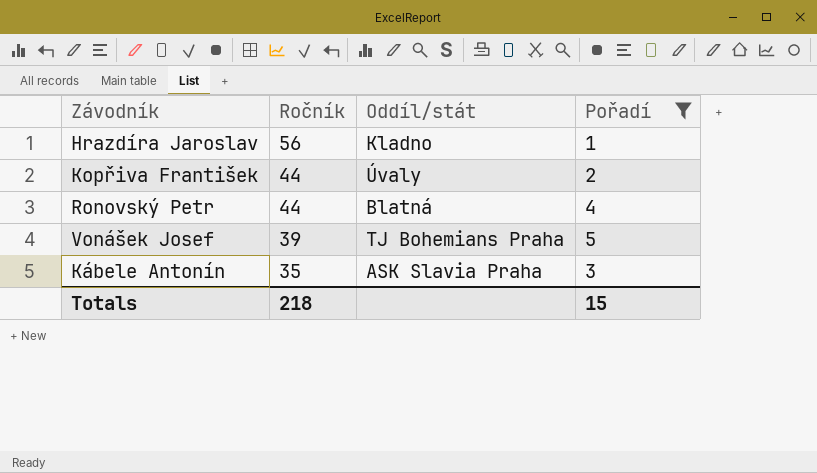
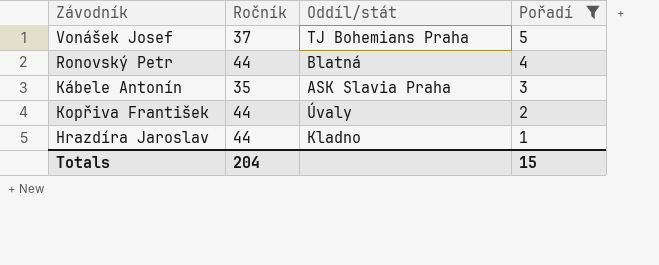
row order: Ročník descending -> Pořadí descending
Vonášek Josef | Ročník: 39 -> 37
Hrazdíra Jaroslav | Ročník: 56 -> 44
Totals | Ročník: 218 -> 204

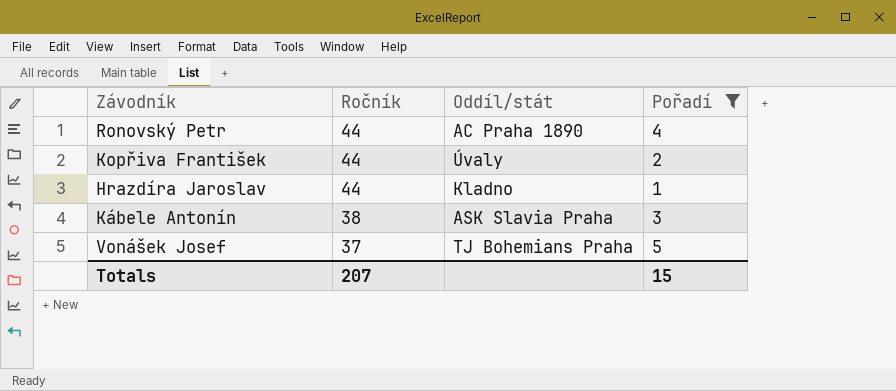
row order: Pořadí descending -> Ročník descending
Ronovský Petr | Oddíl/stát: Blatná -> AC Praha 1890
Kábele Antonín | Ročník: 35 -> 38
Totals | Ročník: 204 -> 207

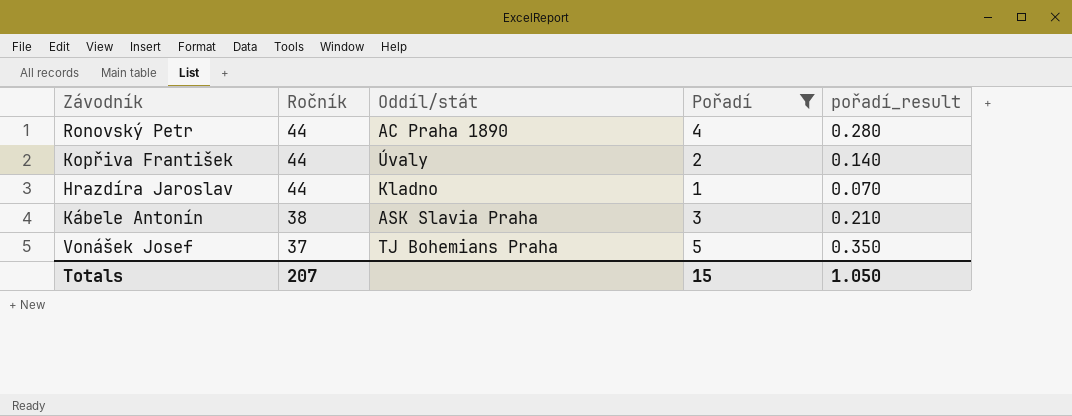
column pořadí_result | formula: none -> [Pořadí] * 0.07

